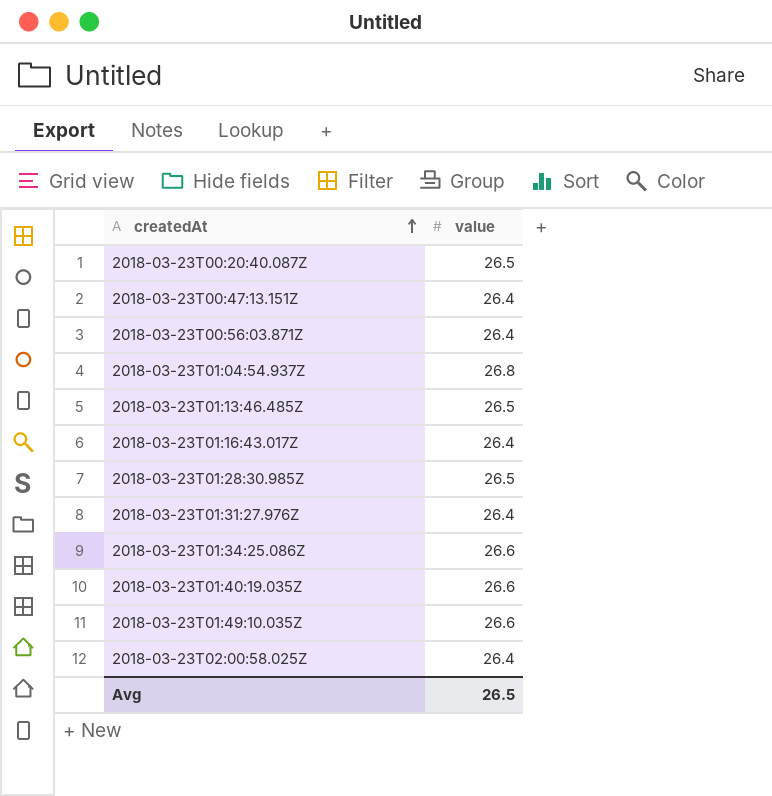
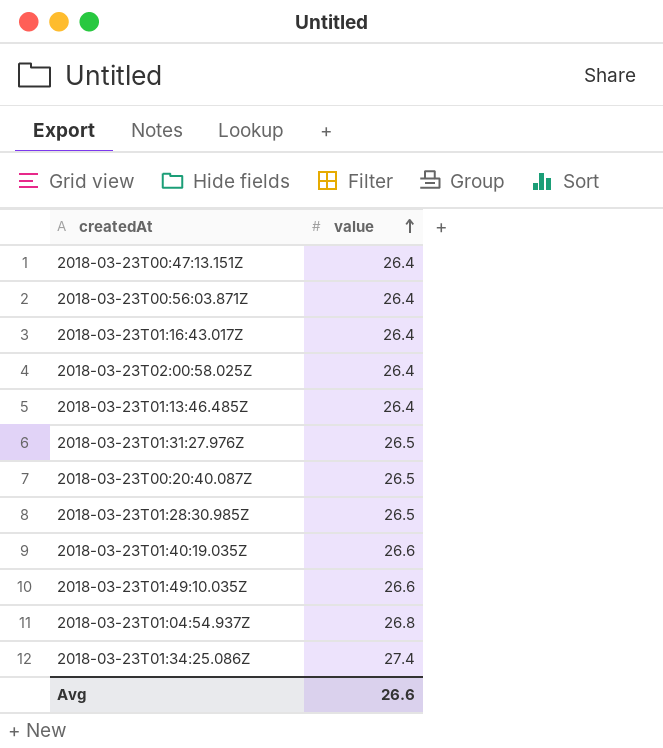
row order: createdAt ascending -> value ascending
2018-03-23T01:13:46.485Z | value: 26.5 -> 26.4
2018-03-23T01:31:27.976Z | value: 26.4 -> 26.5
2018-03-23T01:34:25.086Z | value: 26.6 -> 27.4
Avg | value: 26.5 -> 26.6

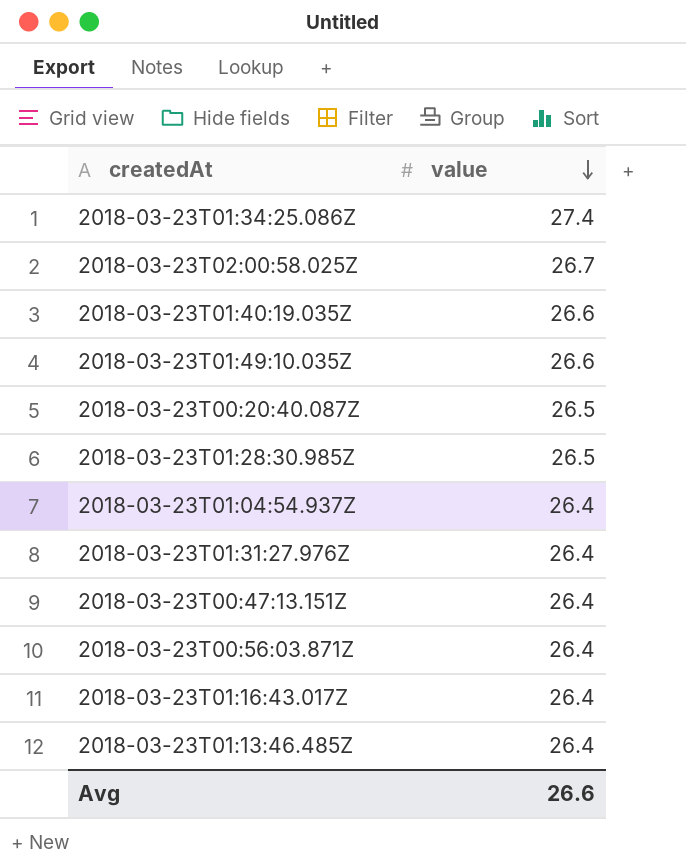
row order: value ascending -> value descending
2018-03-23T02:00:58.025Z | value: 26.4 -> 26.7
2018-03-23T01:04:54.937Z | value: 26.8 -> 26.4
2018-03-23T01:31:27.976Z | value: 26.5 -> 26.4

